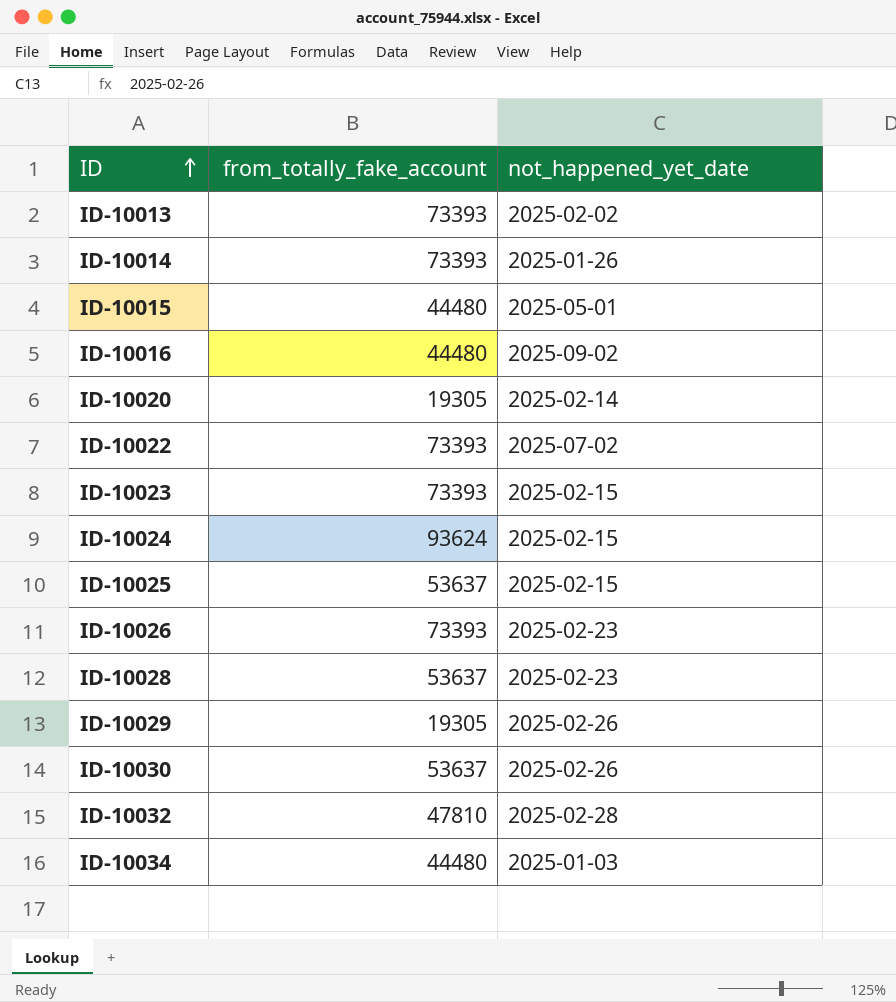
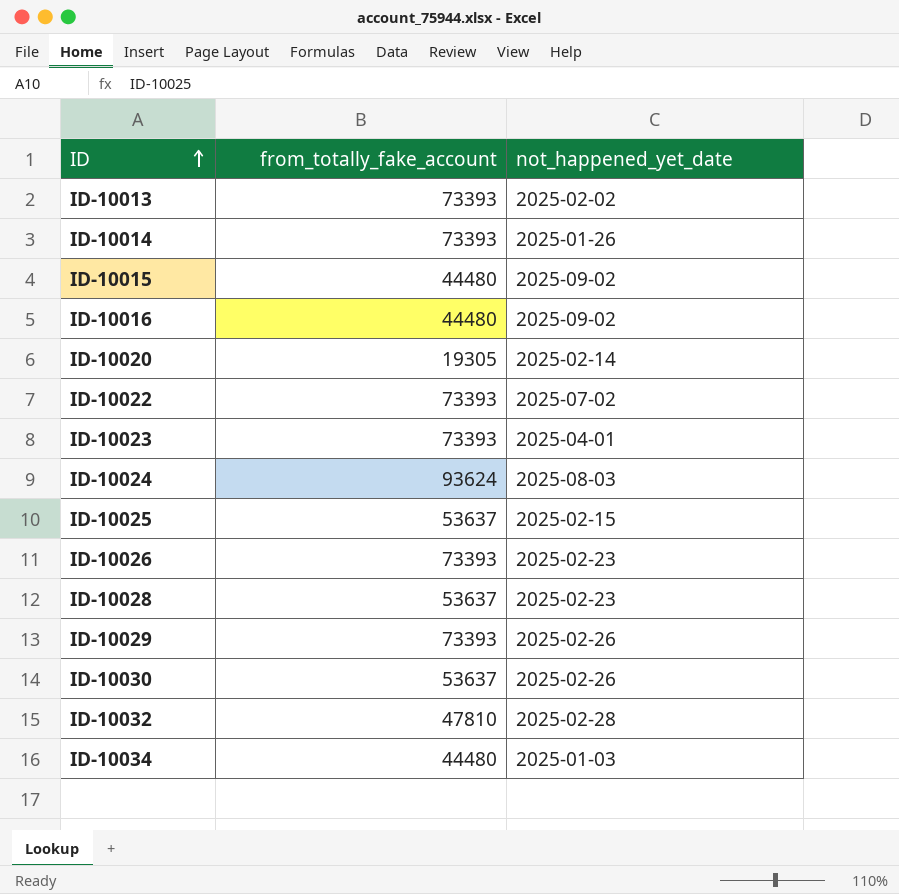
ID-10015 | not_happened_yet_date: 2025-05-01 -> 2025-09-02
ID-10023 | not_happened_yet_date: 2025-02-15 -> 2025-04-01
ID-10024 | not_happened_yet_date: 2025-02-15 -> 2025-08-03
ID-10029 | from_totally_fake_account: 19305 -> 73393

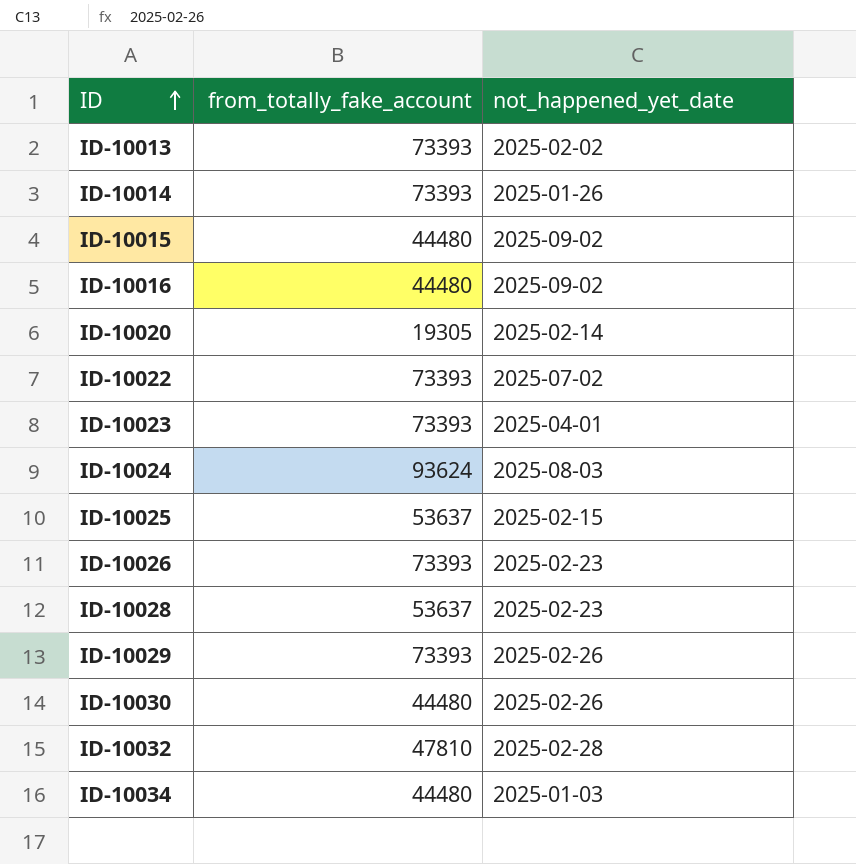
ID-10030 | from_totally_fake_account: 53637 -> 44480

